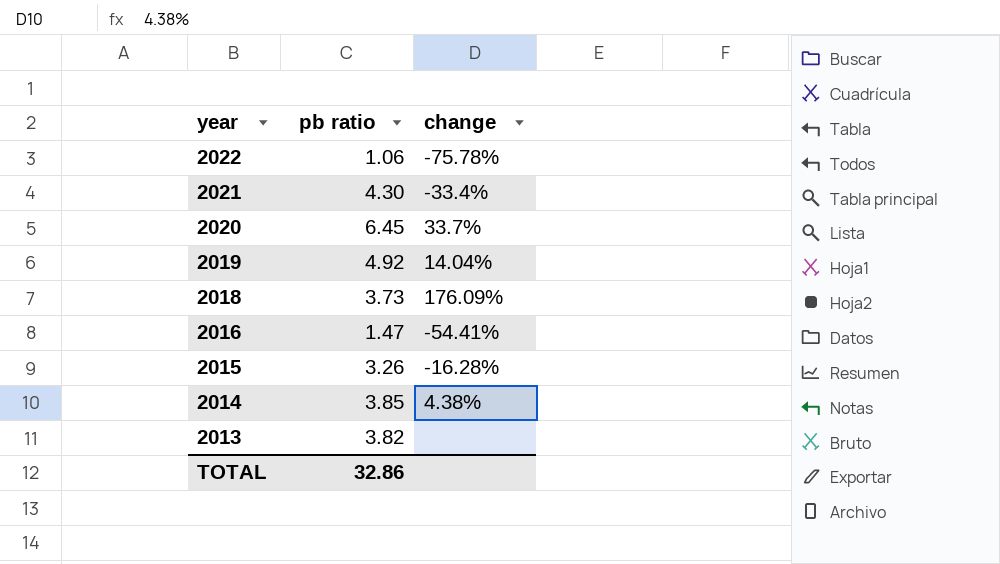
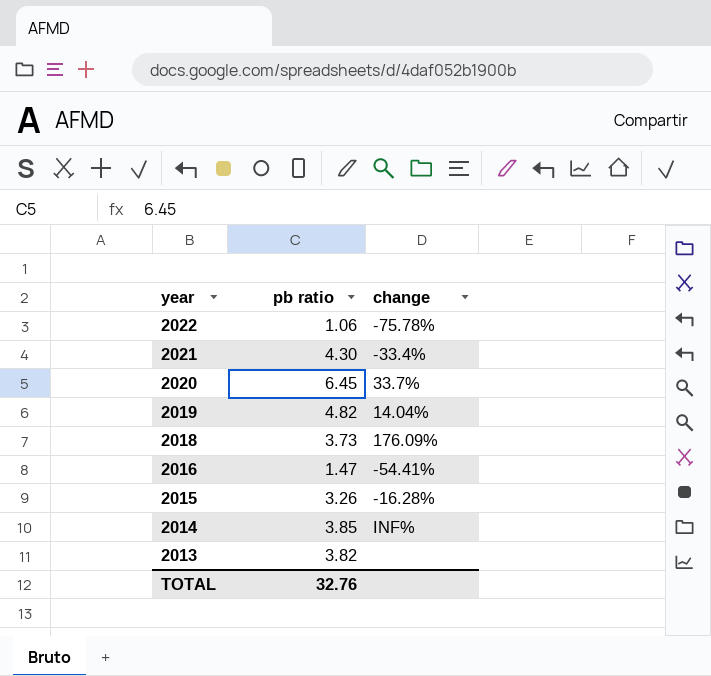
2019 | pb ratio: 4.92 -> 4.82
2014 | change: 4.38% -> INF%
TOTAL | pb ratio: 32.86 -> 32.76

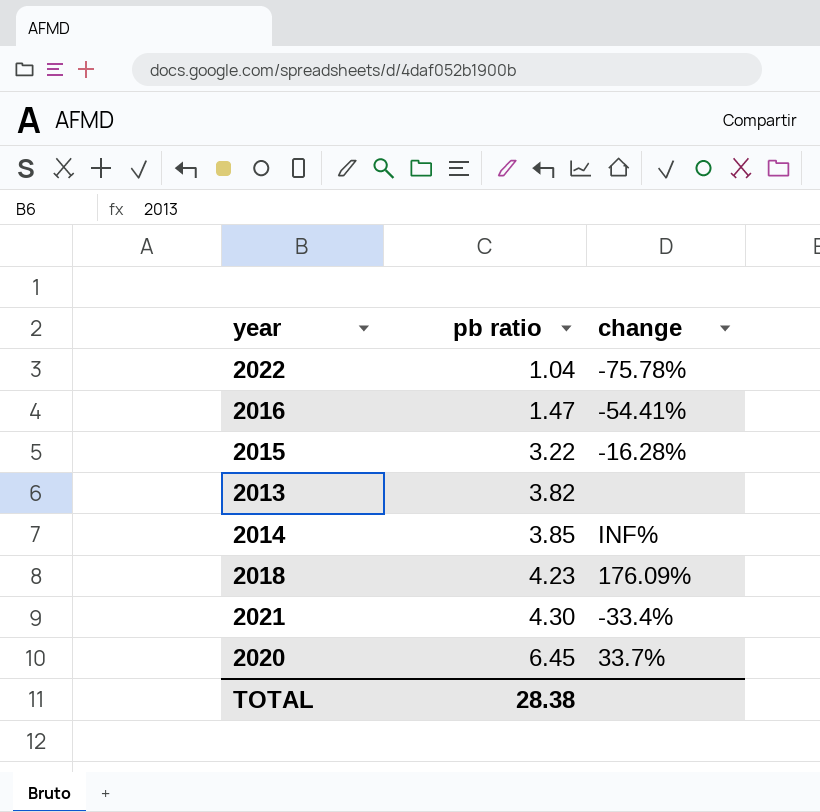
row order: year descending -> pb ratio ascending
row 2019: 4.82 | 14.04% -> none
2022 | pb ratio: 1.06 -> 1.04
2015 | pb ratio: 3.26 -> 3.22
2018 | pb ratio: 3.73 -> 4.23
TOTAL | pb ratio: 32.76 -> 28.38

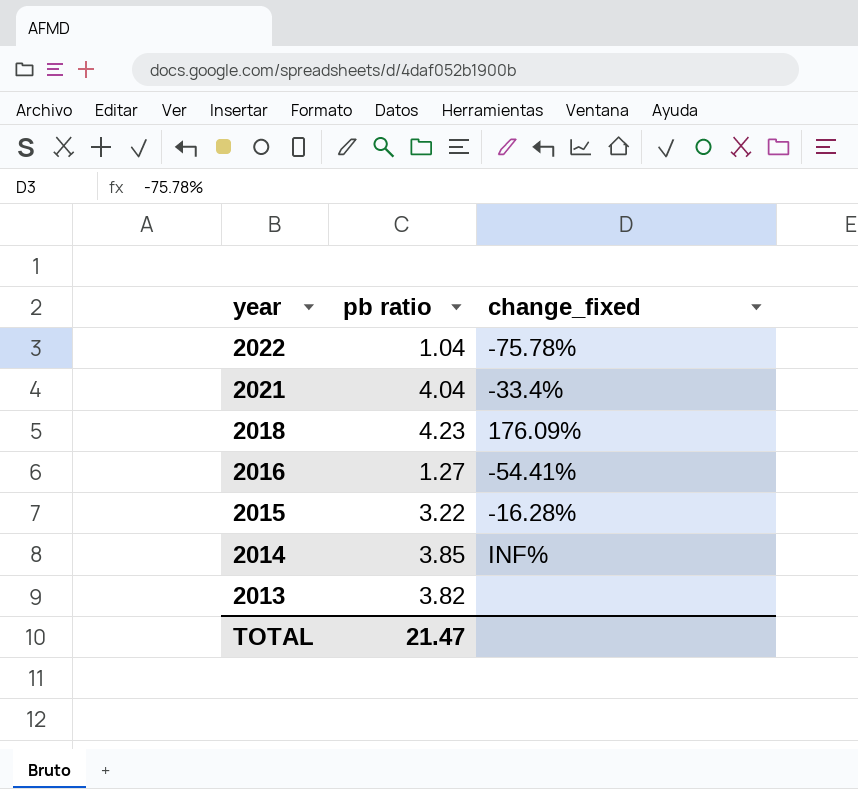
row order: pb ratio ascending -> year descending
column name: change -> change_fixed
row 2020: 6.45 | 33.7% -> none
2021 | pb ratio: 4.30 -> 4.04
2016 | pb ratio: 1.47 -> 1.27
TOTAL | pb ratio: 28.38 -> 21.47

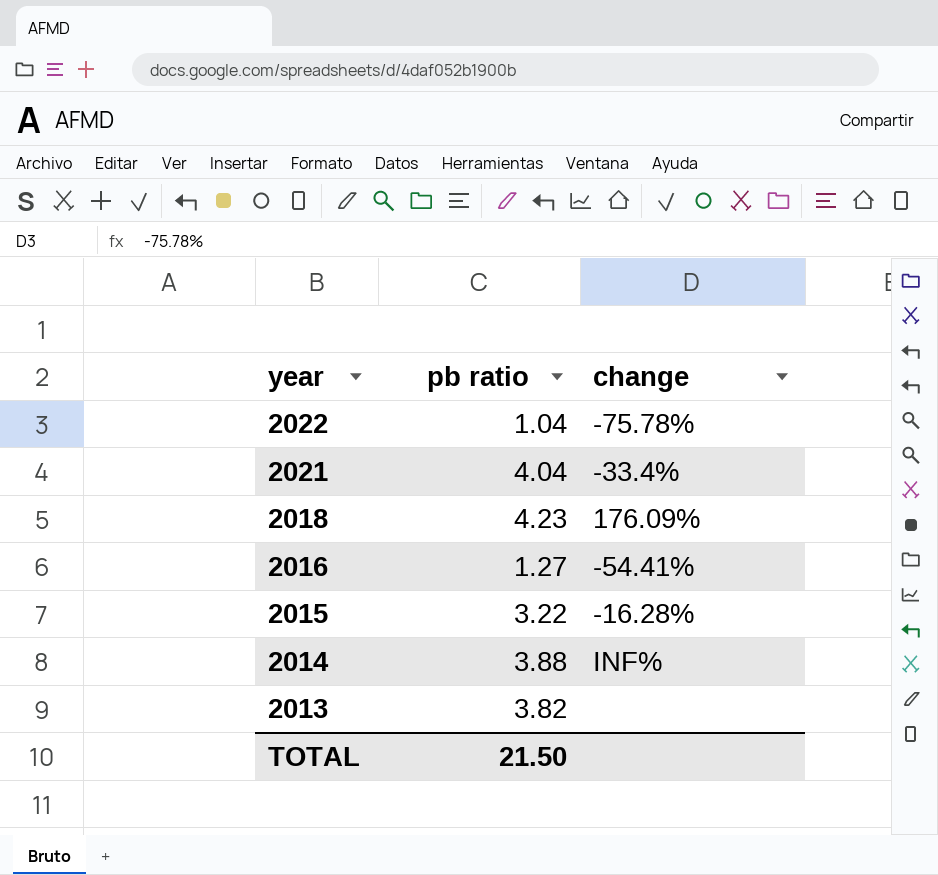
column name: change_fixed -> change
2014 | pb ratio: 3.85 -> 3.88
TOTAL | pb ratio: 21.47 -> 21.50

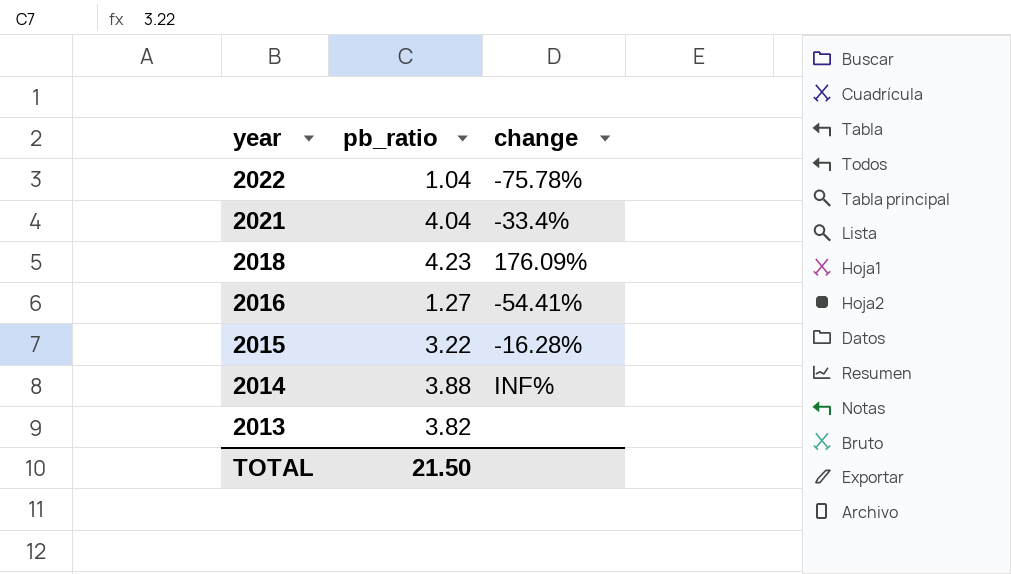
column name: pb ratio -> pb_ratio

